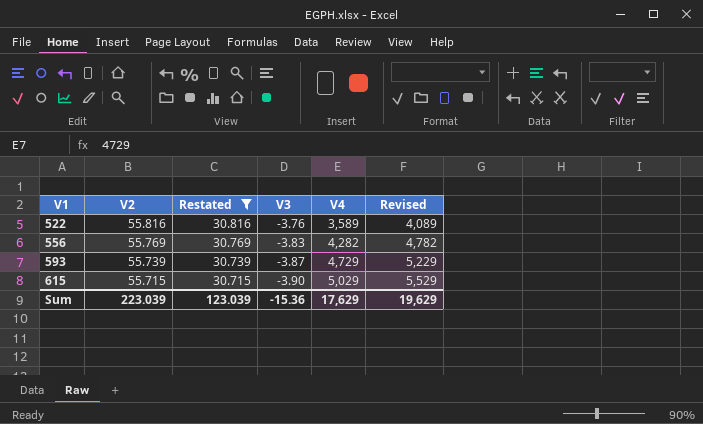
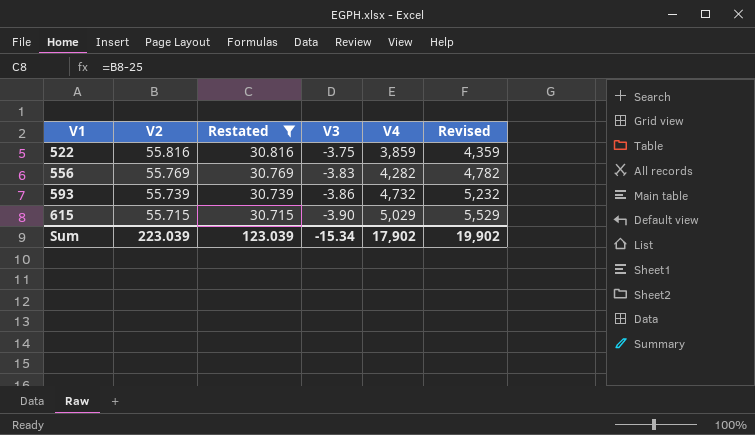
522 | V3: -3.76 -> -3.75
522 | V4: 3,589 -> 3,859
522 | Revised: 4,089 -> 4,359
593 | V3: -3.87 -> -3.86
593 | V4: 4,729 -> 4,732
593 | Revised: 5,229 -> 5,232
Sum | V3: -15.36 -> -15.34
Sum | V4: 17,629 -> 17,902
Sum | Revised: 19,629 -> 19,902

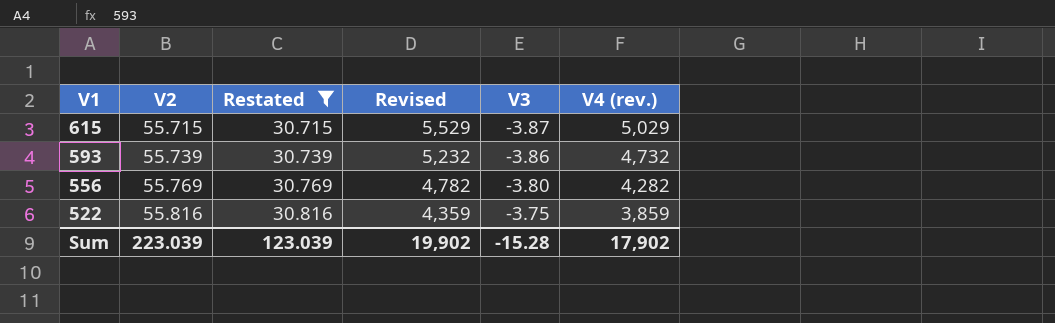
row order: V1 ascending -> V1 descending
column Revised | position: 6 -> 4
column name: V4 -> V4 (rev.)
615 | V3: -3.90 -> -3.87
556 | V3: -3.83 -> -3.80
Sum | V3: -15.34 -> -15.28

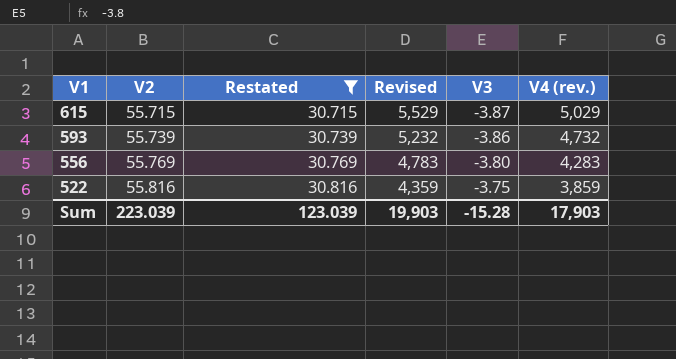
556 | Revised: 4,782 -> 4,783
556 | V4 (rev.): 4,282 -> 4,283
Sum | Revised: 19,902 -> 19,903
Sum | V4 (rev.): 17,902 -> 17,903

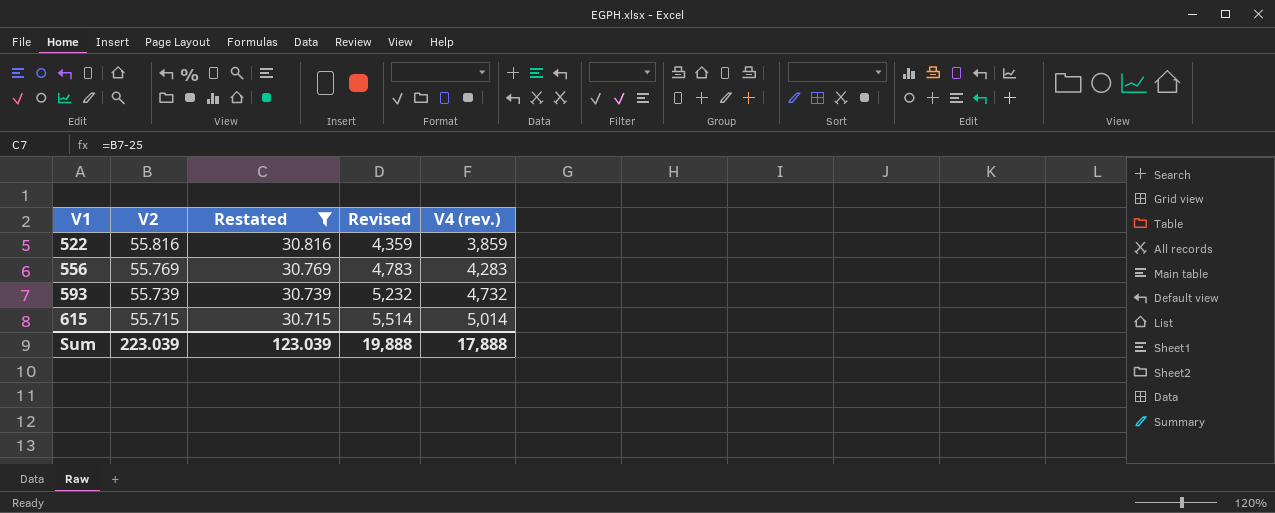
row order: V1 descending -> V1 ascending
column V3 | position: 5 -> none
615 | Revised: 5,529 -> 5,514
615 | V4 (rev.): 5,029 -> 5,014
Sum | Revised: 19,903 -> 19,888
Sum | V4 (rev.): 17,903 -> 17,888

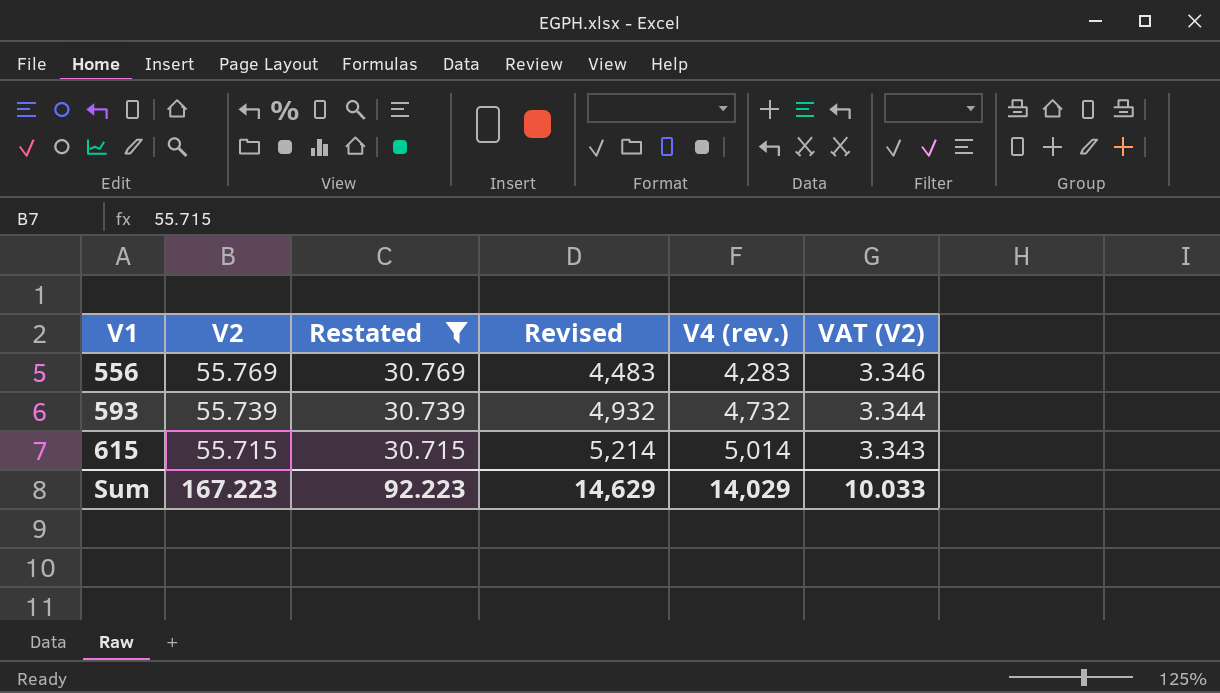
column Revised | formula: [V4 (rev.)] + 500 -> [V4 (rev.)] + 200
column VAT (V2) | formula: none -> [V2] * 0.06
row 522: 55.816 | 30.816 | 4,359 | 3,859 -> none
Sum | V2: 223.039 -> 167.223
Sum | Restated: 123.039 -> 92.223
Sum | Revised: 19,888 -> 14,629
Sum | V4 (rev.): 17,888 -> 14,029

